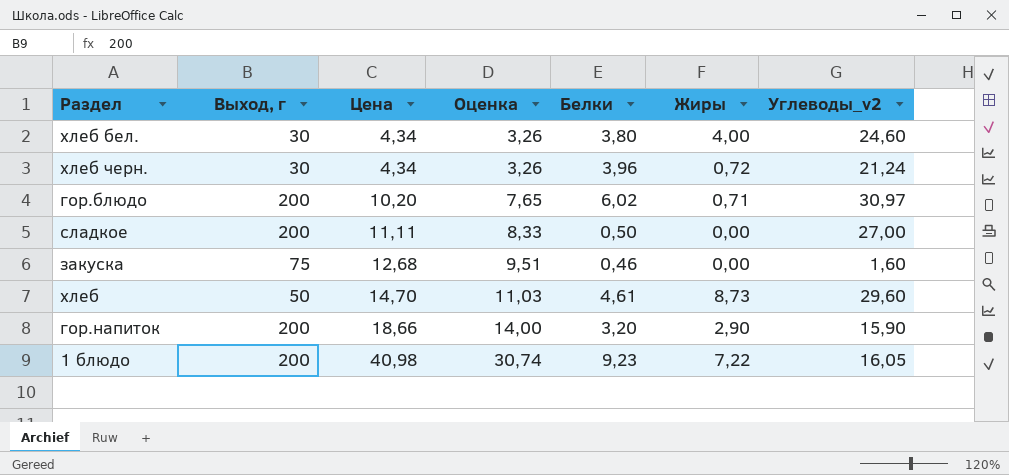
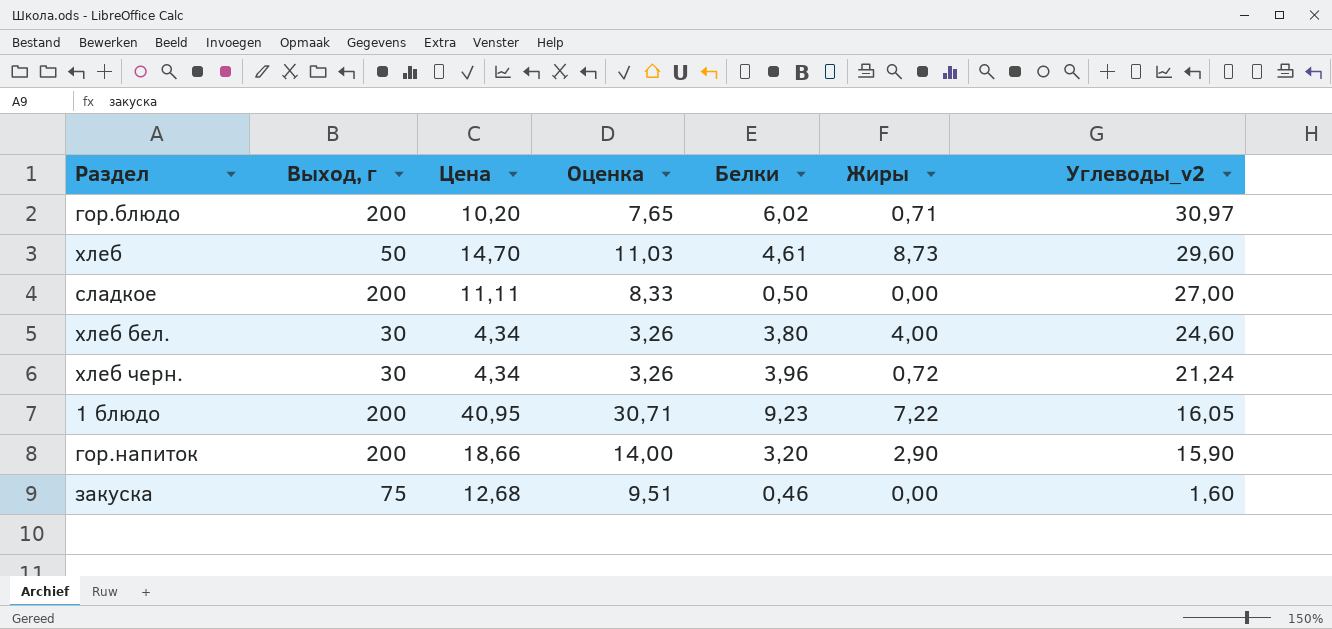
row order: Цена ascending -> Углеводы_v2 descending
1 блюдо | Цена: 40,98 -> 40,95
1 блюдо | Оценка: 30,74 -> 30,71

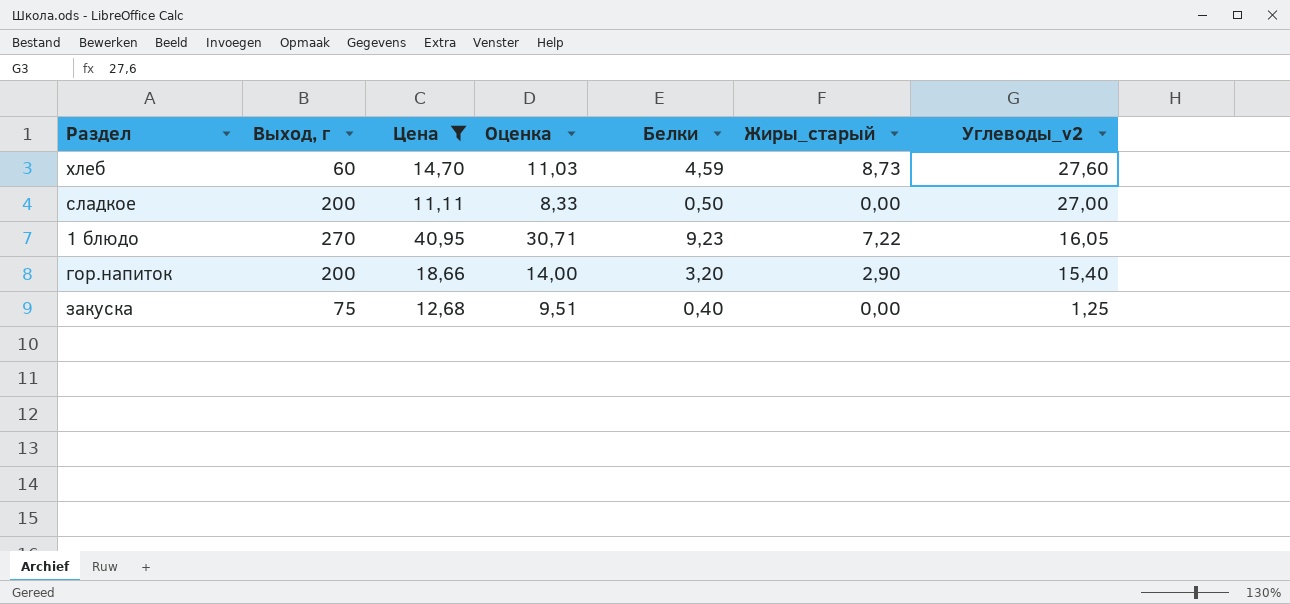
filter: none -> Цена >= 11,11
column name: Жиры -> Жиры_старый
хлеб | Выход, г: 50 -> 60
хлеб | Белки: 4,61 -> 4,59
хлеб | Углеводы_v2: 29,60 -> 27,60
1 блюдо | Выход, г: 200 -> 270
гор.напиток | Углеводы_v2: 15,90 -> 15,40
закуска | Белки: 0,46 -> 0,40
закуска | Углеводы_v2: 1,60 -> 1,25

